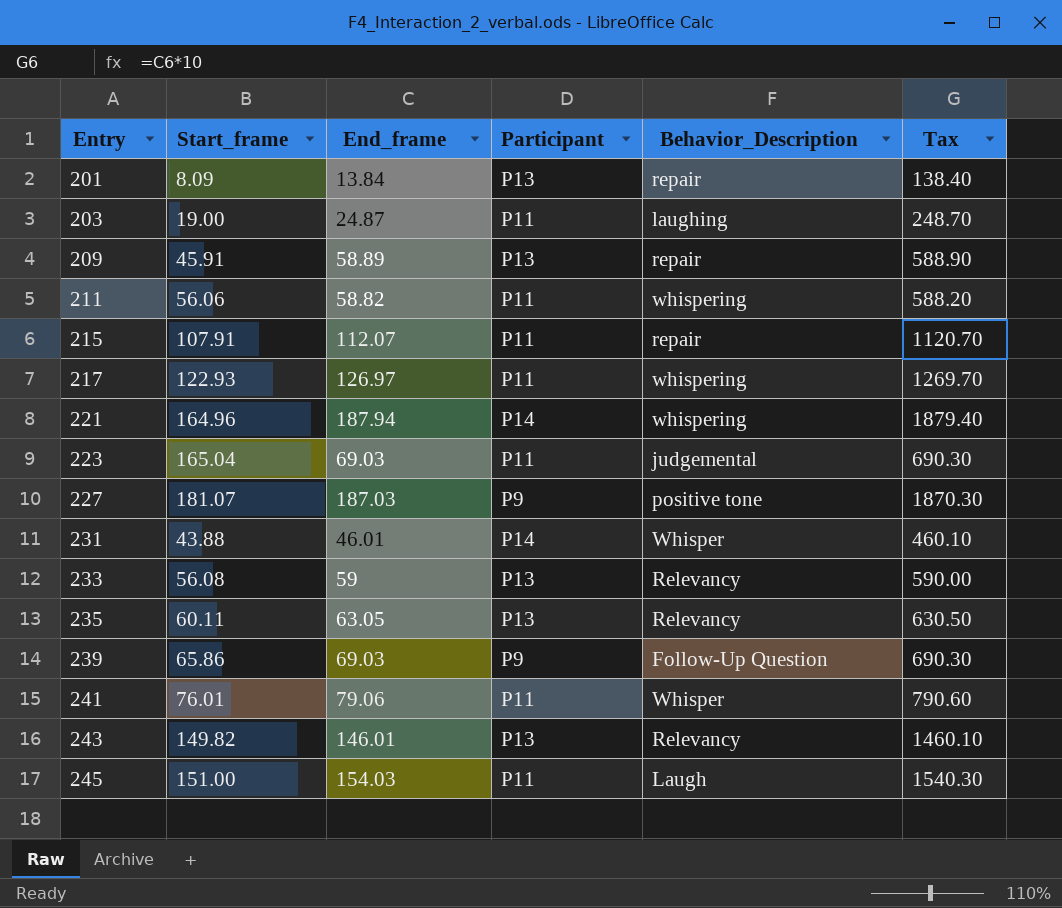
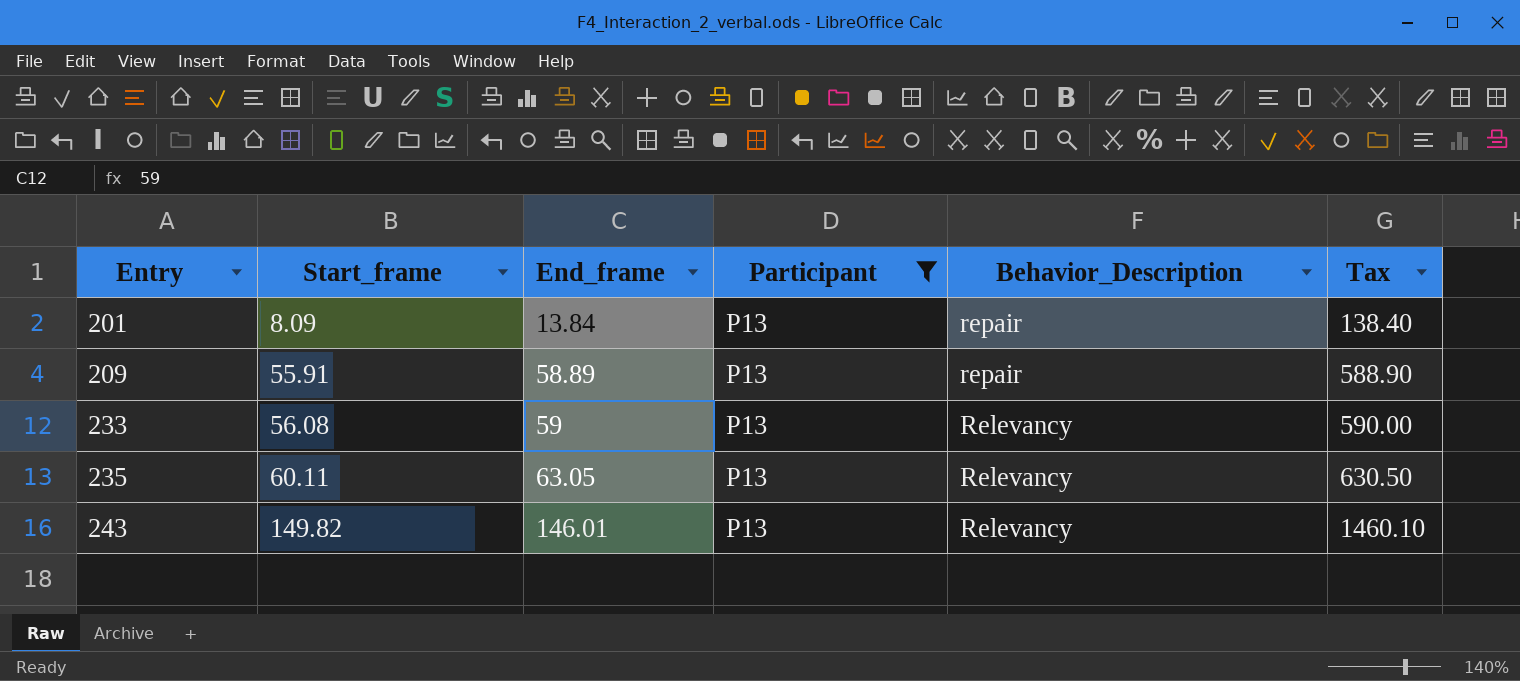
filter: none -> Participant = P13
209 | Start_frame: 45.91 -> 55.91

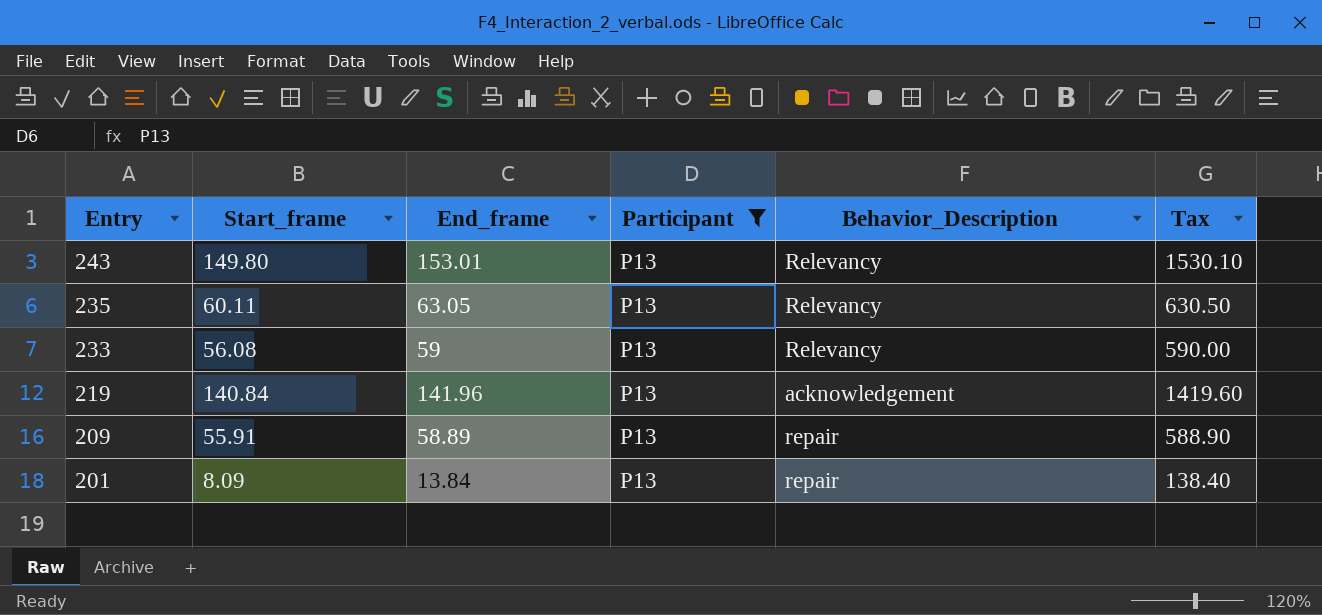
row order: Entry ascending -> Entry descending
243 | Start_frame: 149.82 -> 149.80
243 | End_frame: 146.01 -> 153.01
243 | Tax: 1460.10 -> 1530.10
row 219: none -> 140.84 | 141.96 | P13 | acknowledgement | 1419.60

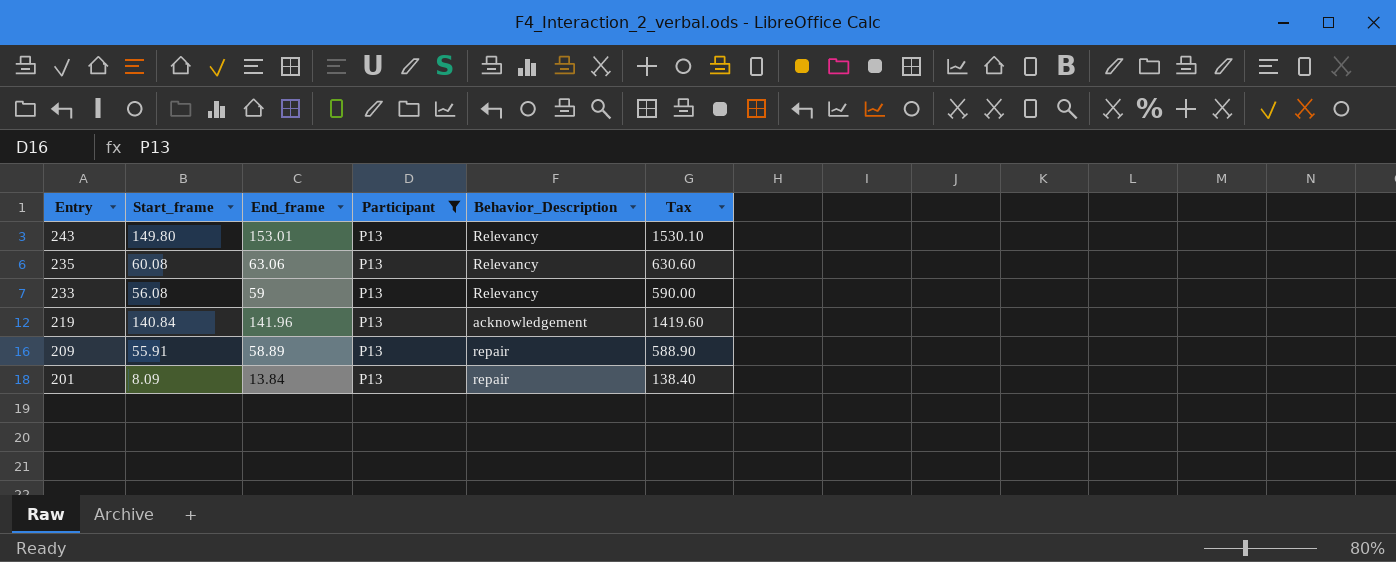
235 | Start_frame: 60.11 -> 60.08
235 | End_frame: 63.05 -> 63.06
235 | Tax: 630.50 -> 630.60

